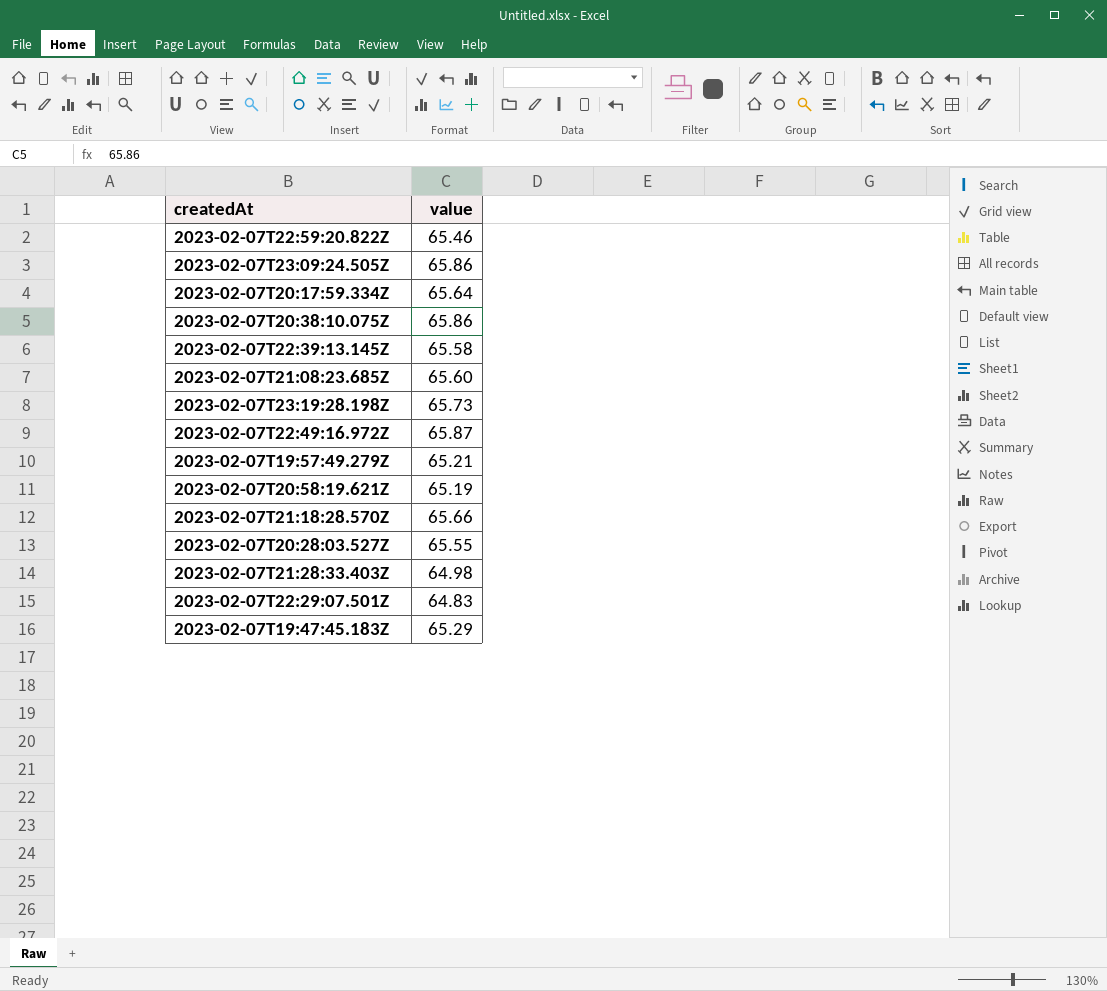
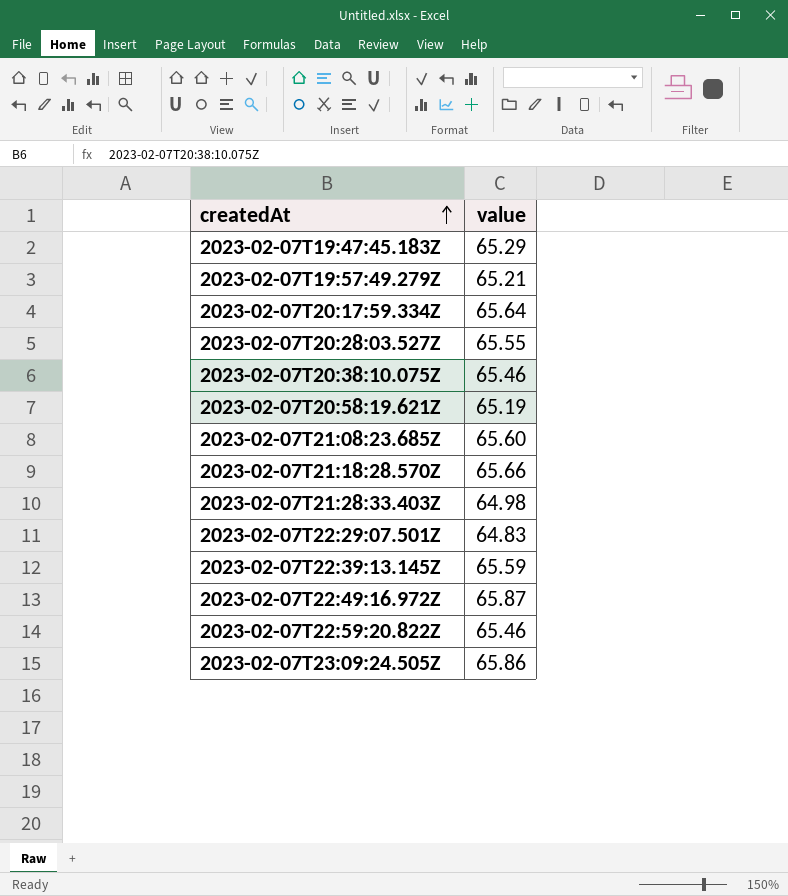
row order: none -> createdAt ascending
row 2023-02-07T23:19:28.198Z: 65.73 -> none
2023-02-07T20:38:10.075Z | value: 65.86 -> 65.46
2023-02-07T22:39:13.145Z | value: 65.58 -> 65.59

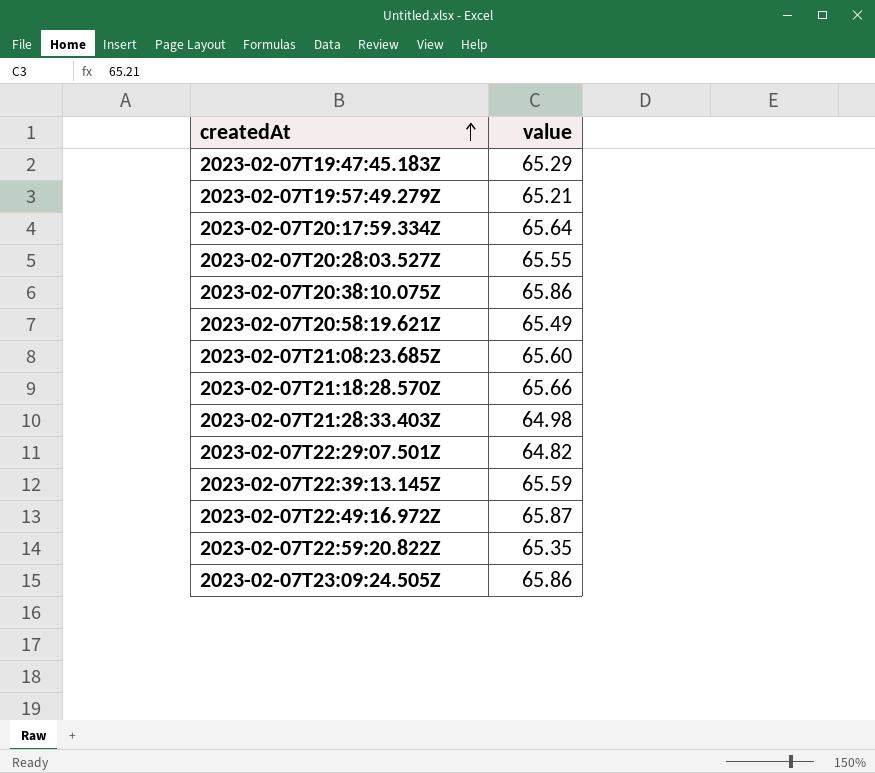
2023-02-07T20:38:10.075Z | value: 65.46 -> 65.86
2023-02-07T20:58:19.621Z | value: 65.19 -> 65.49
2023-02-07T22:29:07.501Z | value: 64.83 -> 64.82
2023-02-07T22:59:20.822Z | value: 65.46 -> 65.35

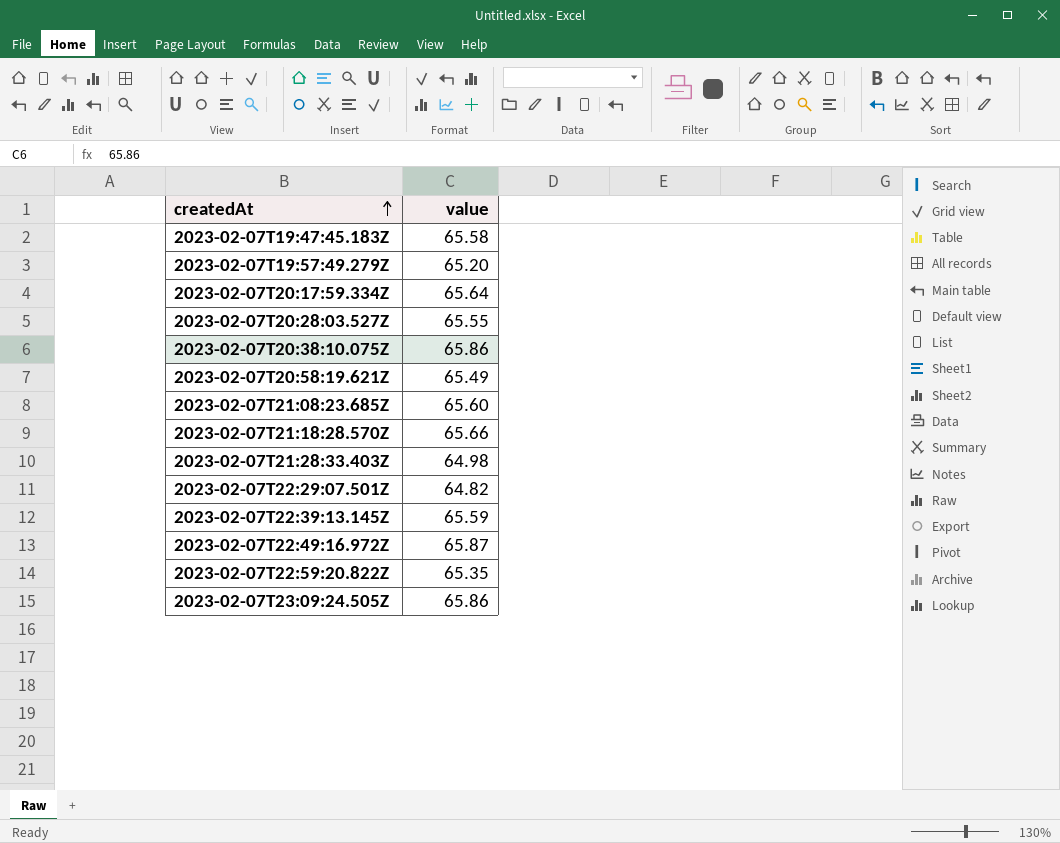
2023-02-07T19:47:45.183Z | value: 65.29 -> 65.58
2023-02-07T19:57:49.279Z | value: 65.21 -> 65.20

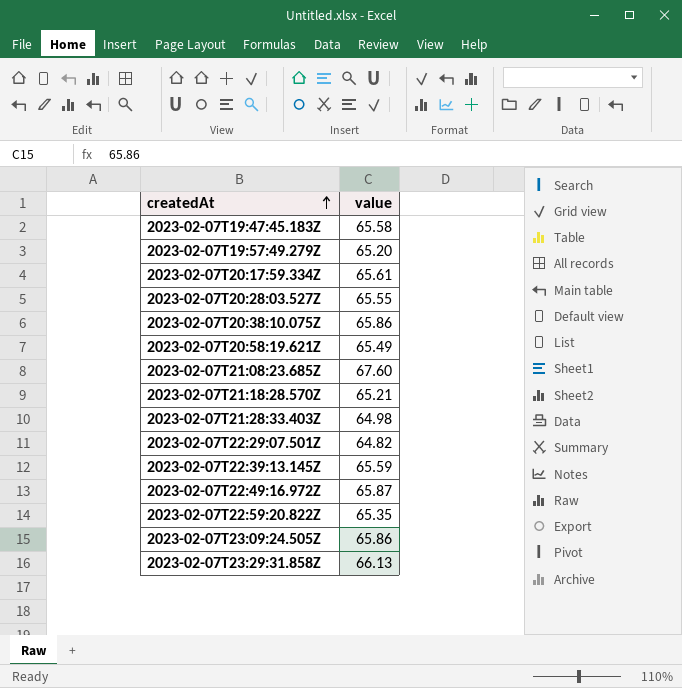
2023-02-07T20:17:59.334Z | value: 65.64 -> 65.61
2023-02-07T21:08:23.685Z | value: 65.60 -> 67.60
2023-02-07T21:18:28.570Z | value: 65.66 -> 65.21
row 2023-02-07T23:29:31.858Z: none -> 66.13

